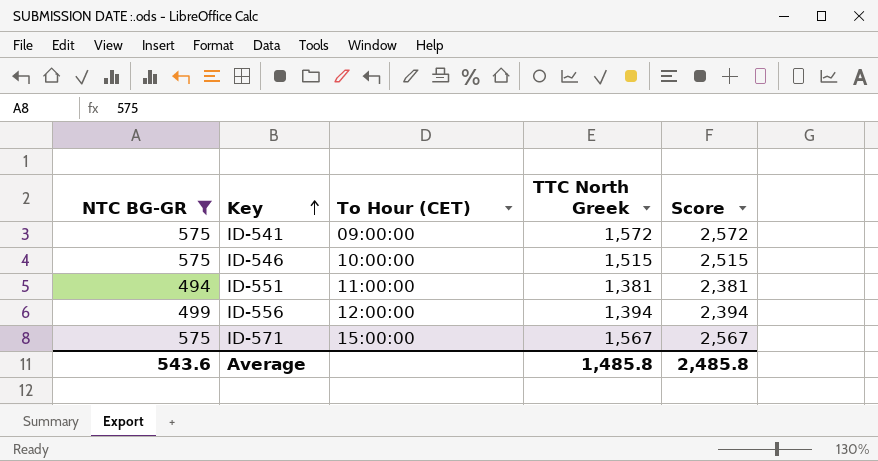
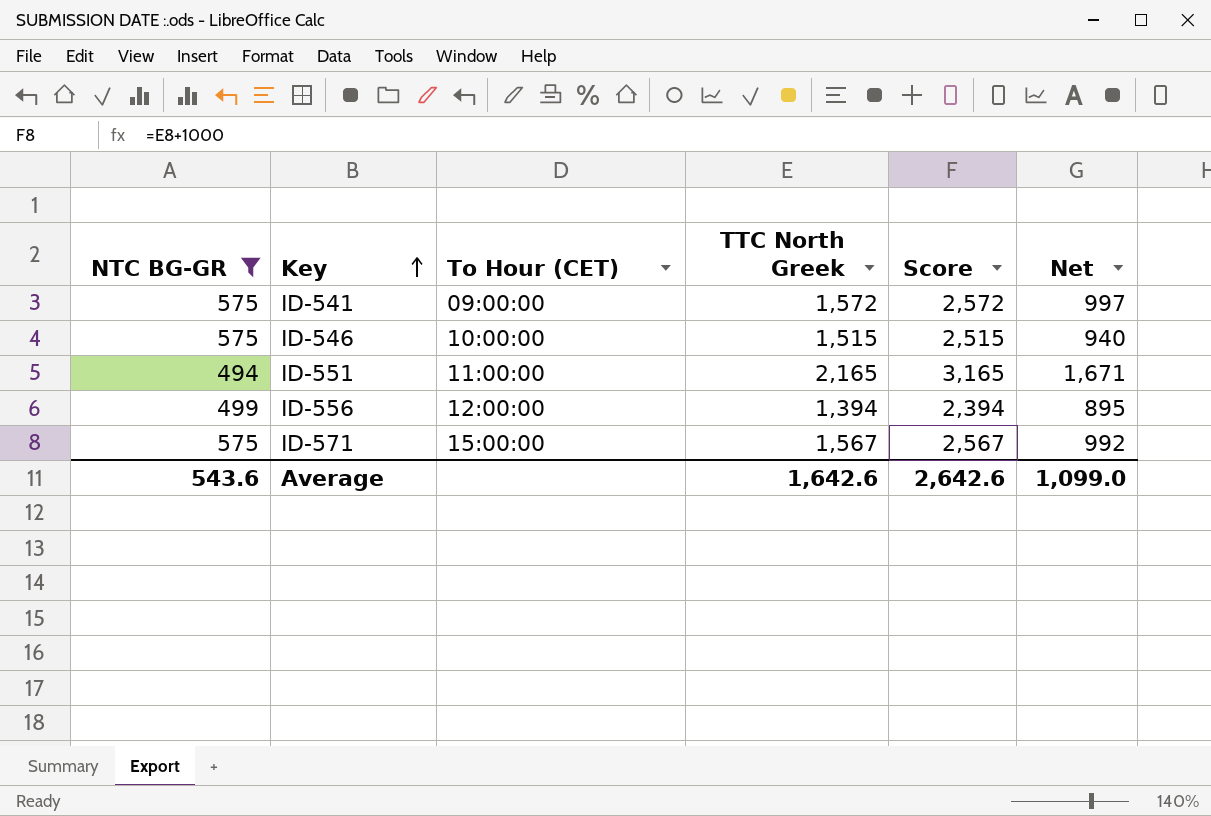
column Net | formula: none -> [TTC North Greek] - [NTC BG-GR]
ID-551 | TTC North Greek: 1,381 -> 2,165
ID-551 | Score: 2,381 -> 3,165
Average | TTC North Greek: 1,485.8 -> 1,642.6
Average | Score: 2,485.8 -> 2,642.6

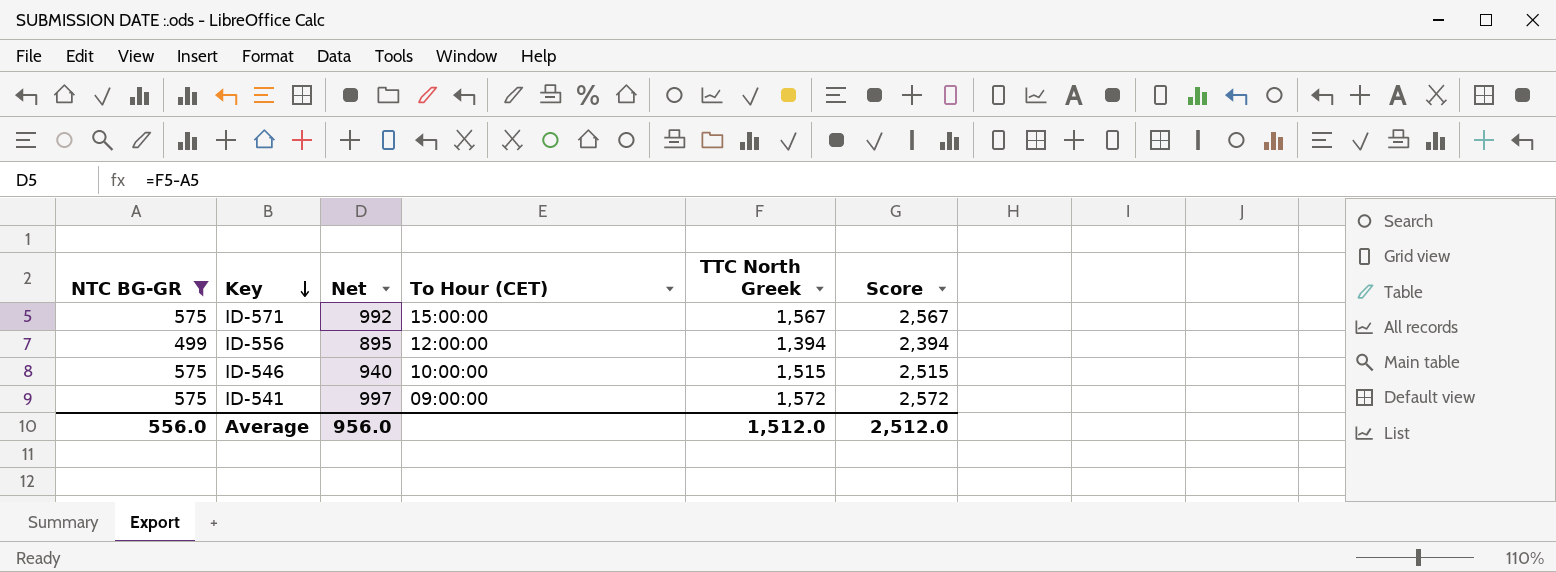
row order: Key ascending -> Key descending
column Net | position: 6 -> 3
row ID-551: 494 | 11:00:00 | 2,165 | 3,165 | 1,671 -> none
Average | NTC BG-GR: 543.6 -> 556.0
Average | Net: 1,099.0 -> 956.0
Average | TTC North Greek: 1,642.6 -> 1,512.0
Average | Score: 2,642.6 -> 2,512.0

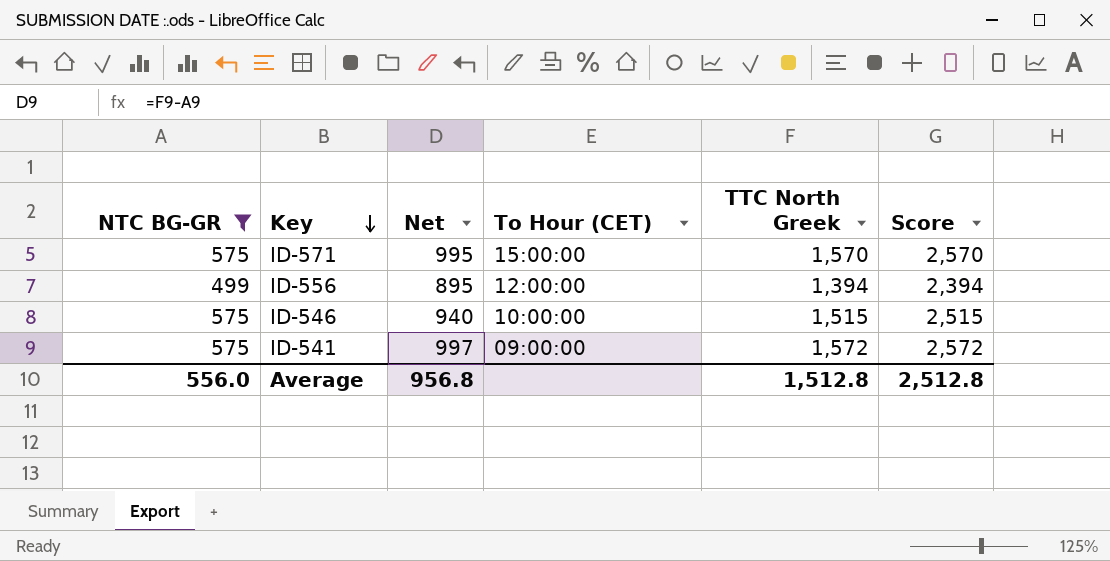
ID-571 | Net: 992 -> 995
ID-571 | TTC North Greek: 1,567 -> 1,570
ID-571 | Score: 2,567 -> 2,570
Average | Net: 956.0 -> 956.8
Average | TTC North Greek: 1,512.0 -> 1,512.8
Average | Score: 2,512.0 -> 2,512.8

